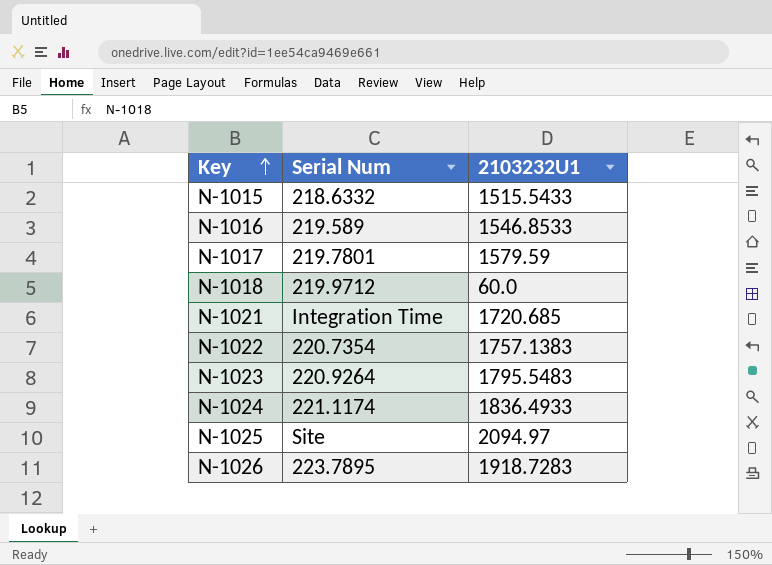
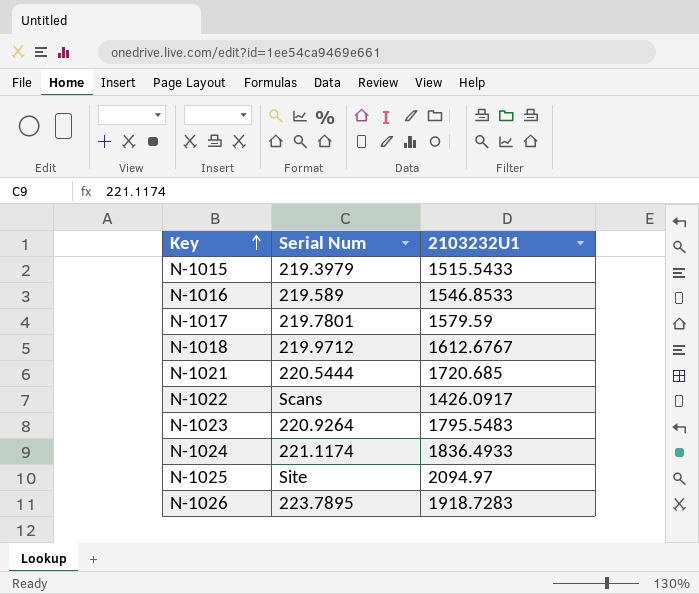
N-1015 | Serial Num: 218.6332 -> 219.3979
N-1018 | 2103232U1: 60.0 -> 1612.6767
N-1021 | Serial Num: Integration Time -> 220.5444
N-1022 | Serial Num: 220.7354 -> Scans
N-1022 | 2103232U1: 1757.1383 -> 1426.0917

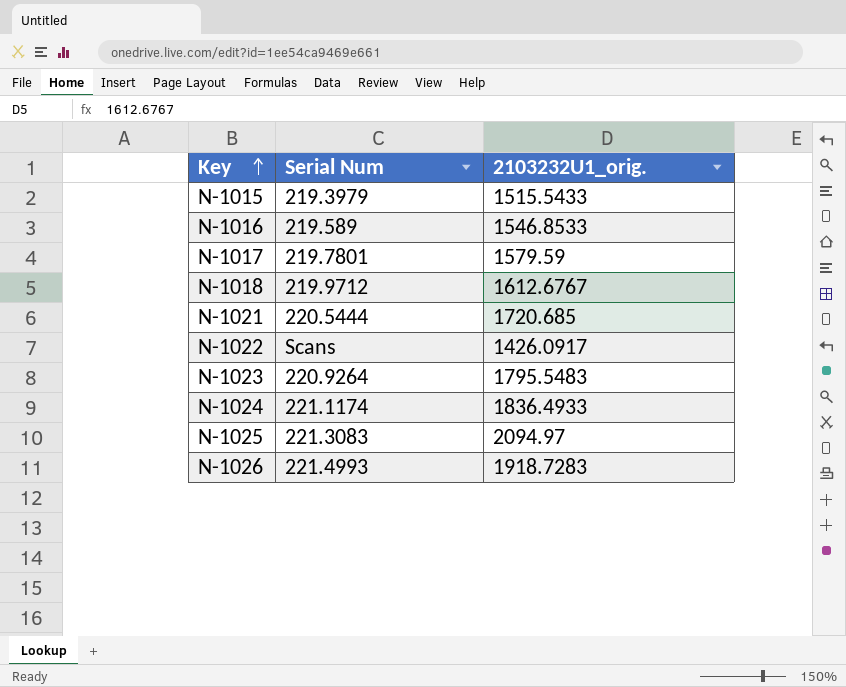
column name: 2103232U1 -> 2103232U1_orig.
N-1025 | Serial Num: Site -> 221.3083
N-1026 | Serial Num: 223.7895 -> 221.4993

